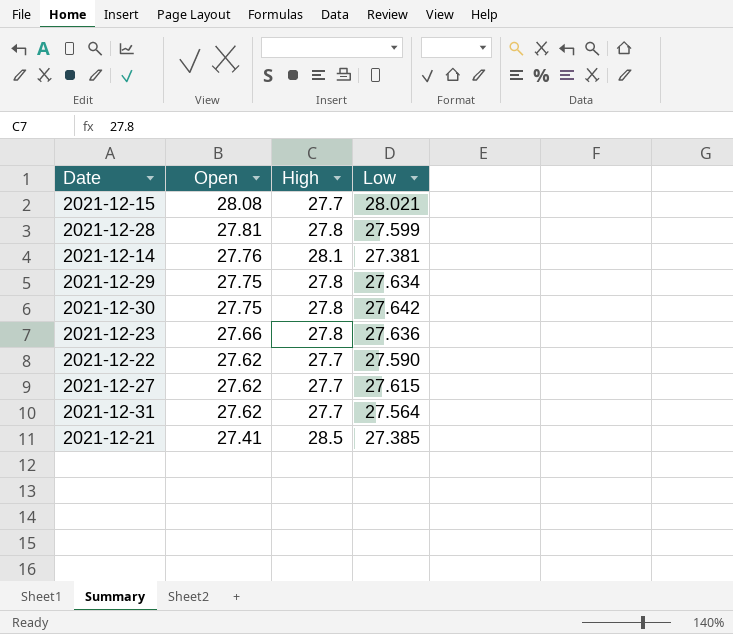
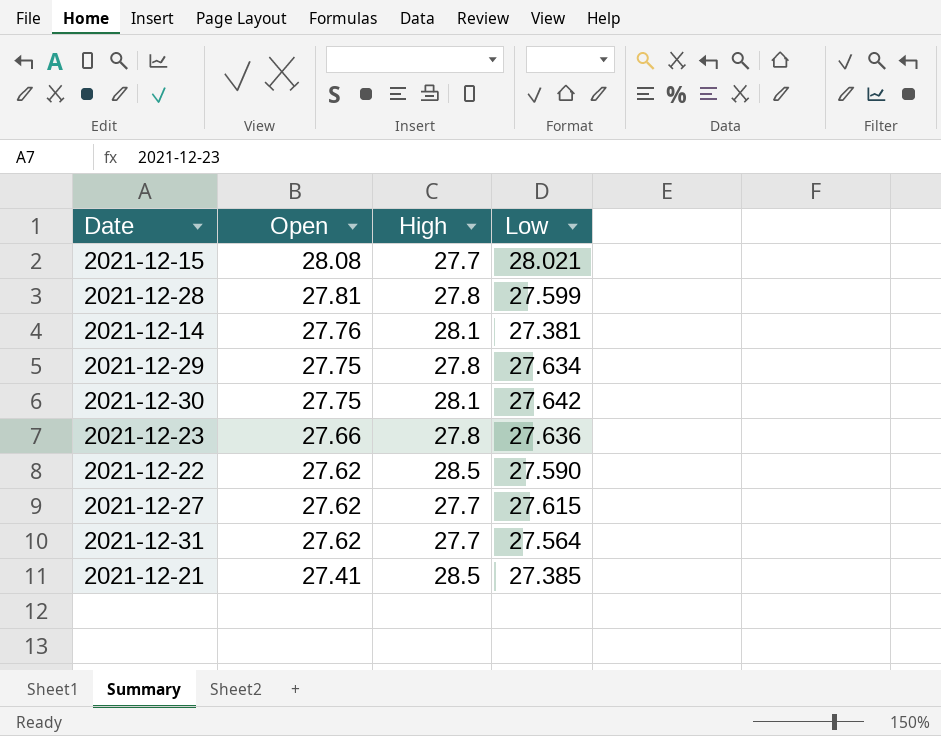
2021-12-30 | High: 27.8 -> 28.1
2021-12-22 | High: 27.7 -> 28.5

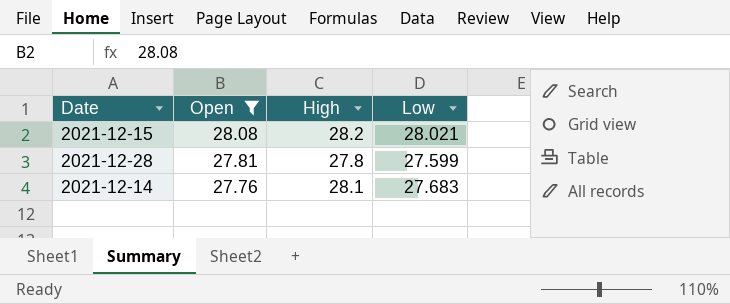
filter: none -> Open >= 27.76
2021-12-15 | High: 27.7 -> 28.2
2021-12-14 | Low: 27.381 -> 27.683

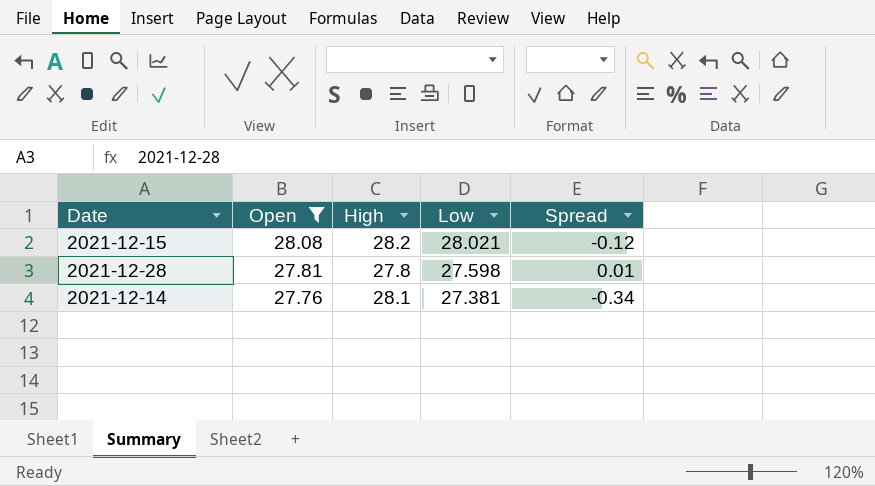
column Spread | formula: none -> [Open] - [High]
2021-12-28 | Low: 27.599 -> 27.598
2021-12-14 | Low: 27.683 -> 27.381

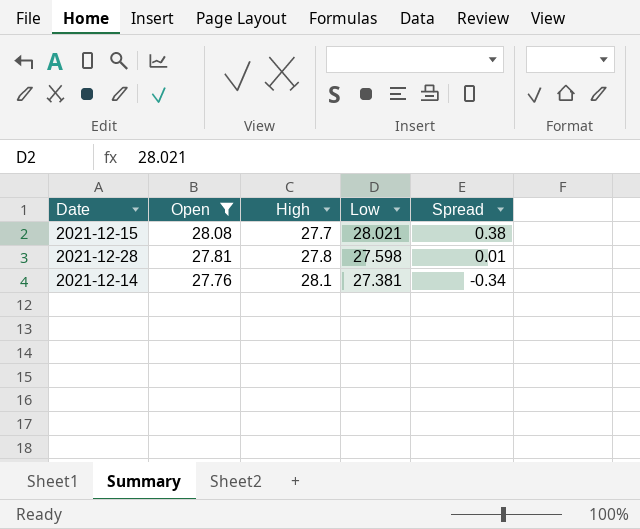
2021-12-15 | High: 28.2 -> 27.7
2021-12-15 | Spread: -0.12 -> 0.38

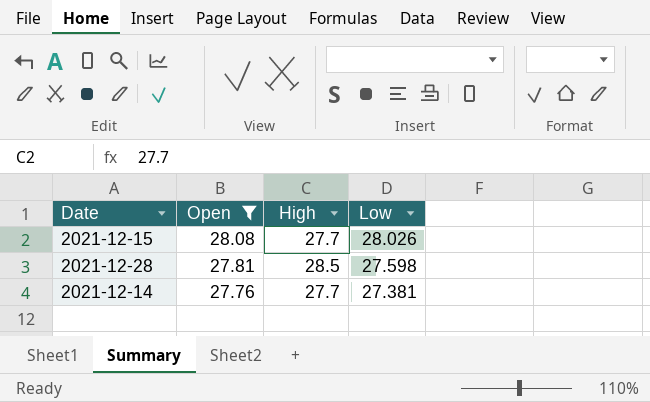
column Spread | formula: [Open] - [High] -> none
2021-12-15 | Low: 28.021 -> 28.026
2021-12-28 | High: 27.8 -> 28.5
2021-12-14 | High: 28.1 -> 27.7

